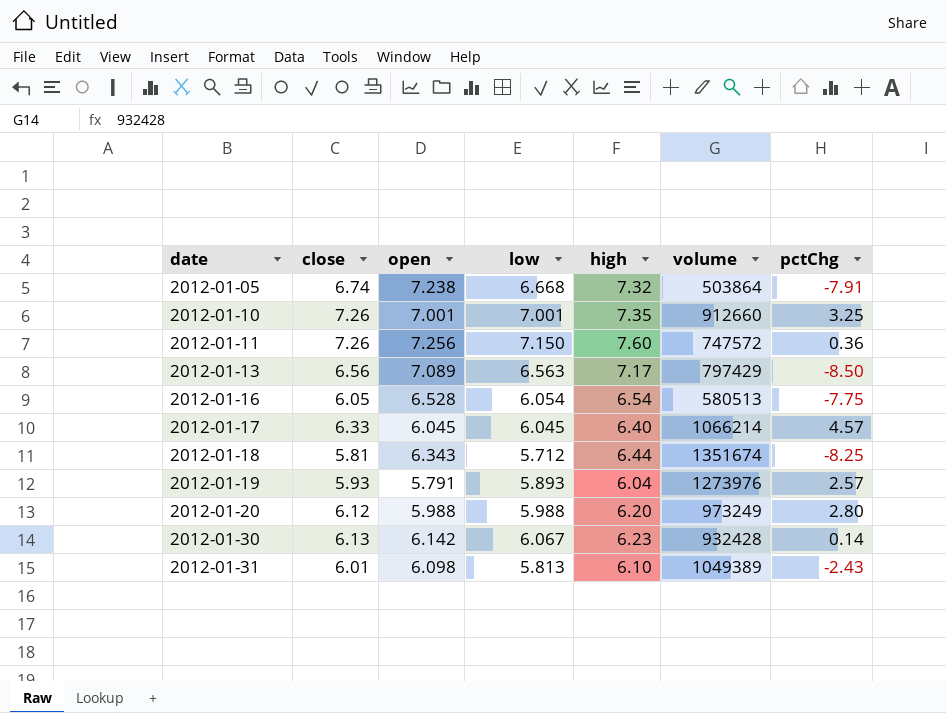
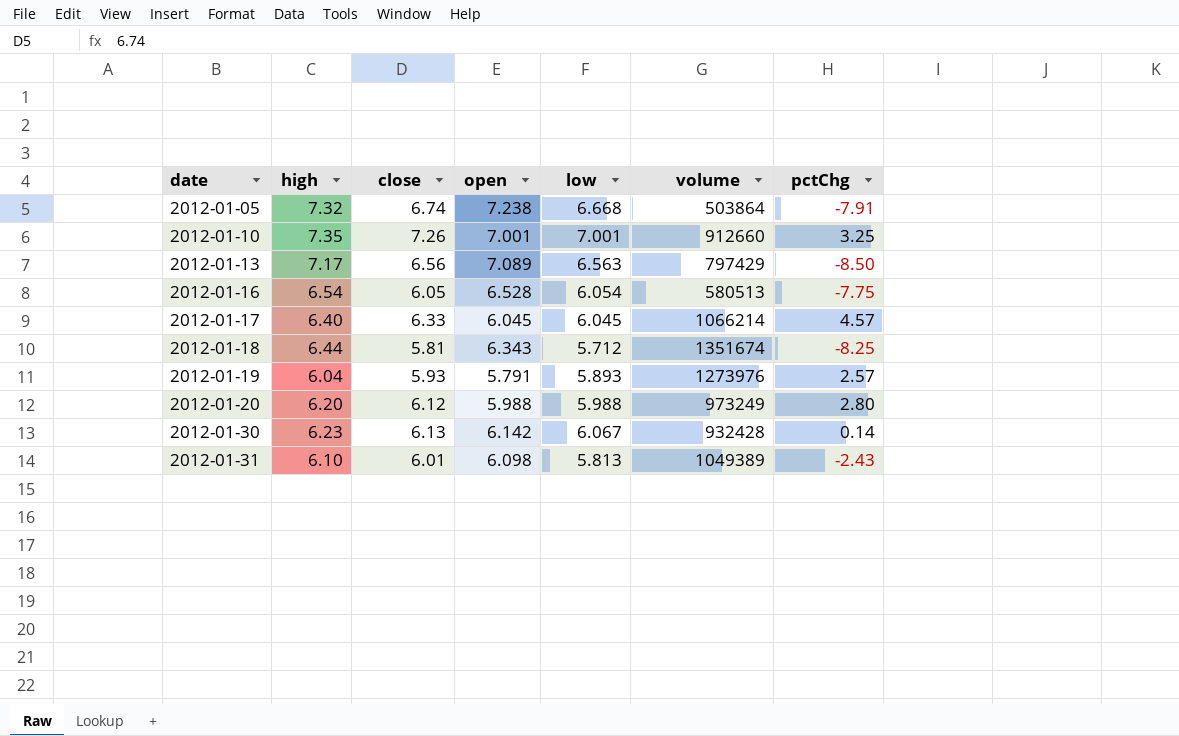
column high | position: 5 -> 2
row 2012-01-11: 7.26 | 7.256 | 7.150 | 7.60 | 747572 | 0.36 -> none

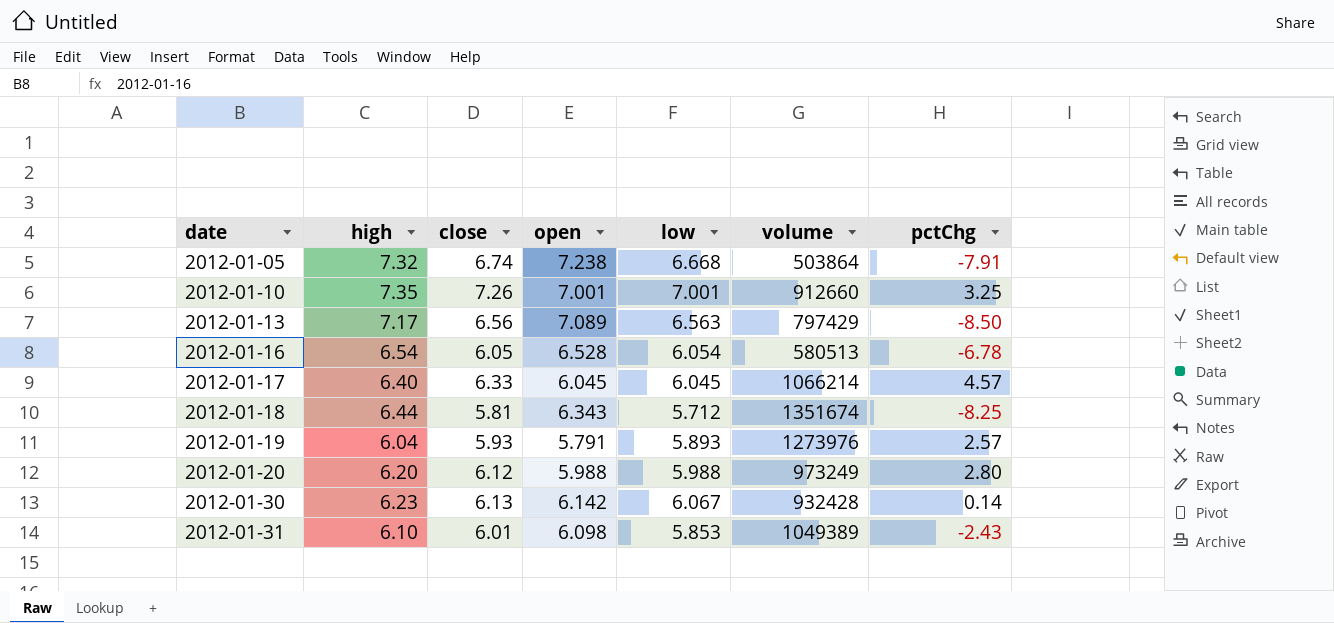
2012-01-16 | pctChg: -7.75 -> -6.78
2012-01-31 | low: 5.813 -> 5.853

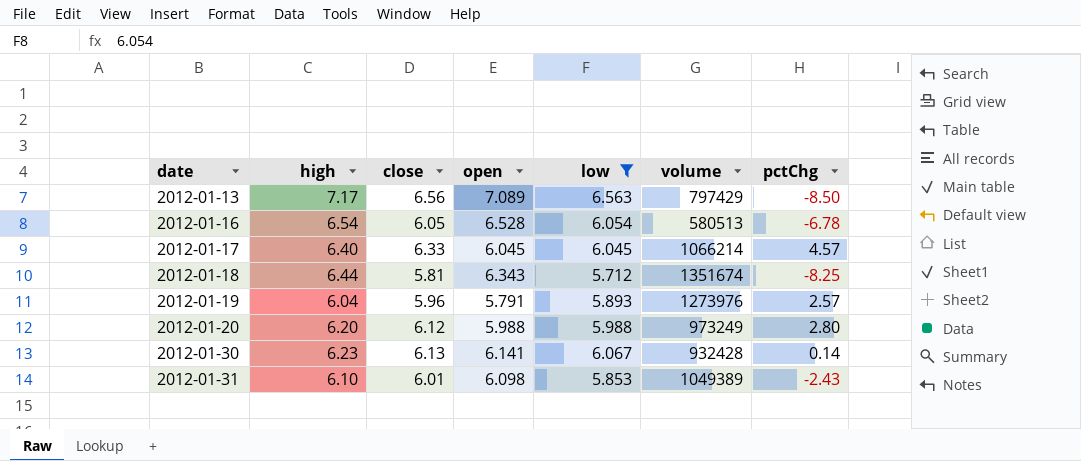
filter: none -> low <= 6.563
2012-01-19 | close: 5.93 -> 5.96
2012-01-30 | open: 6.142 -> 6.141

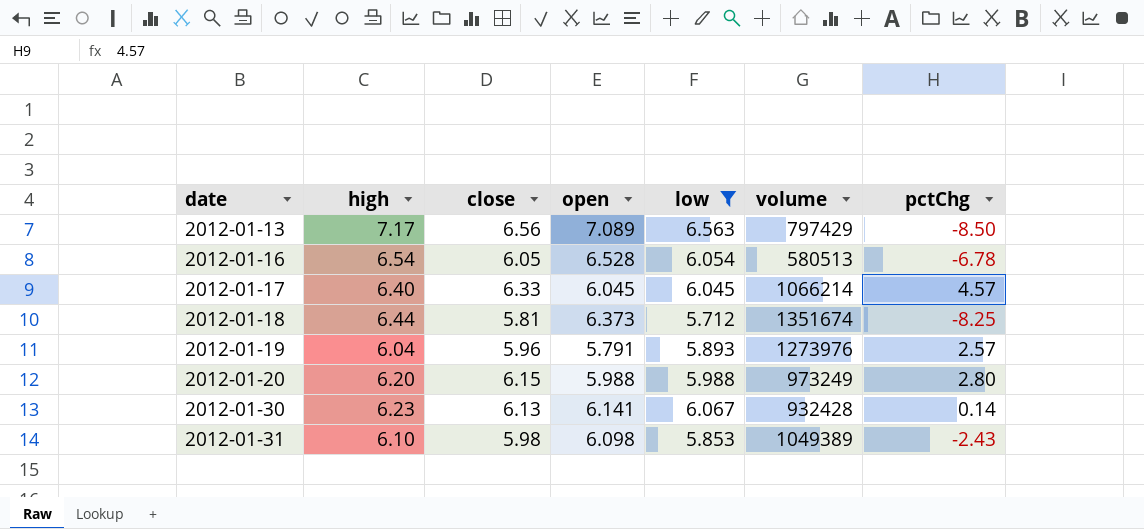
2012-01-18 | open: 6.343 -> 6.373
2012-01-20 | close: 6.12 -> 6.15
2012-01-31 | close: 6.01 -> 5.98

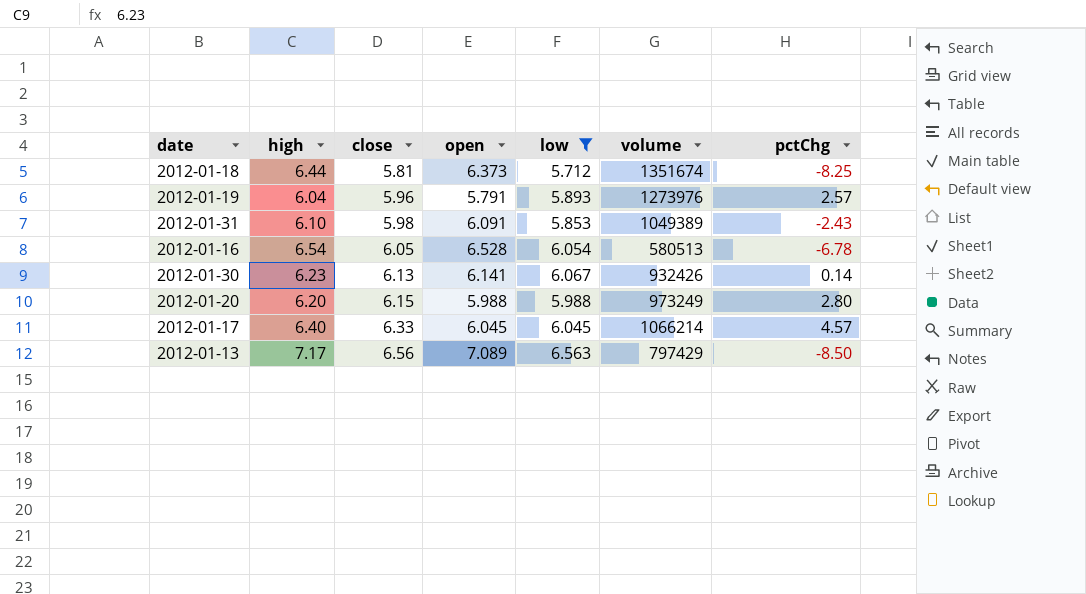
row order: date ascending -> close ascending
2012-01-31 | open: 6.098 -> 6.091
2012-01-30 | volume: 932428 -> 932426

